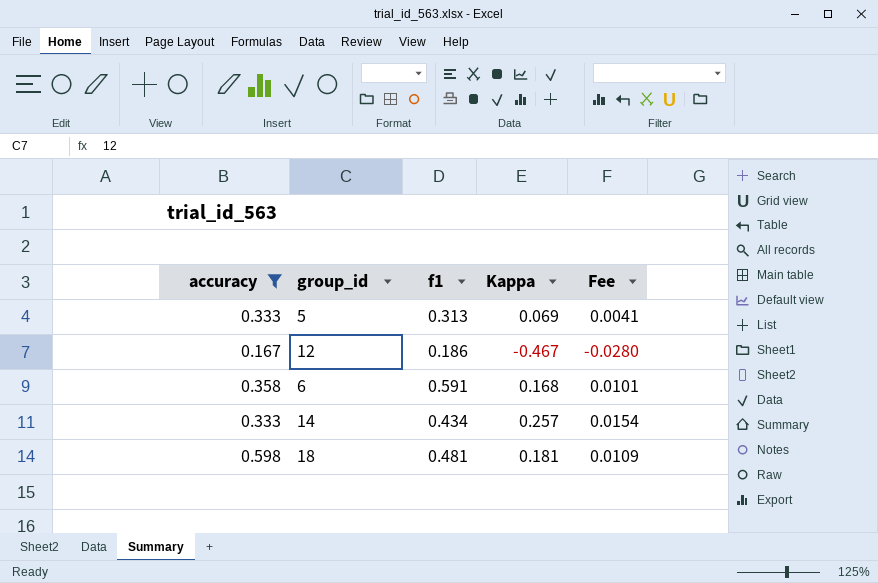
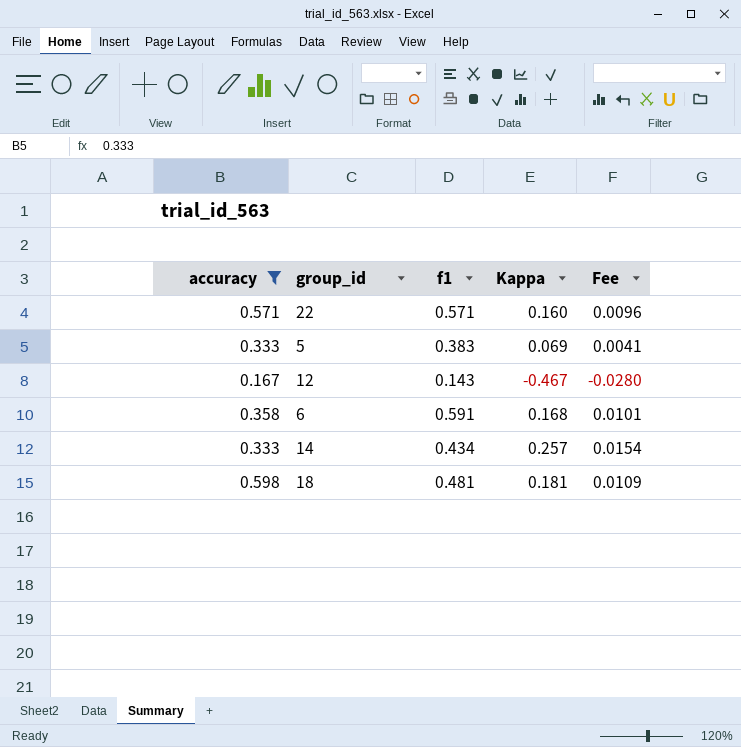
row 22: none -> 0.571 | 0.571 | 0.160 | 0.0096
5 | f1: 0.313 -> 0.383
12 | f1: 0.186 -> 0.143

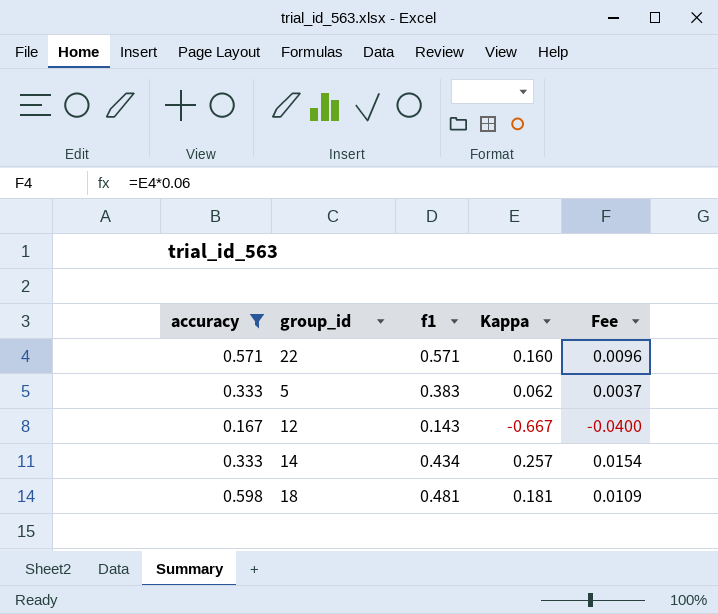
row 6: 0.358 | 0.591 | 0.168 | 0.0101 -> none
5 | Kappa: 0.069 -> 0.062
5 | Fee: 0.0041 -> 0.0037
12 | Kappa: -0.467 -> -0.667
12 | Fee: -0.0280 -> -0.0400

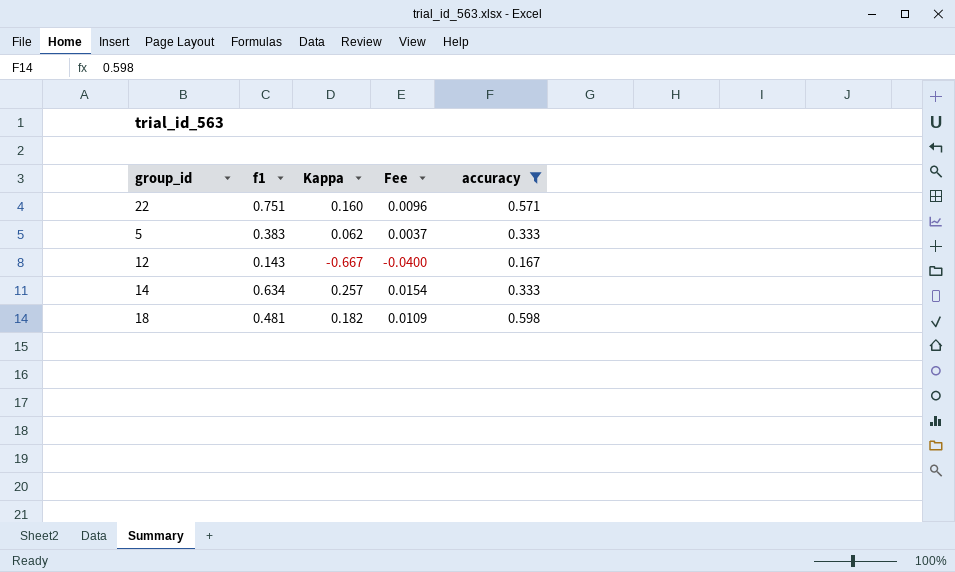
column accuracy | position: 1 -> 5
22 | f1: 0.571 -> 0.751
14 | f1: 0.434 -> 0.634
18 | Kappa: 0.181 -> 0.182

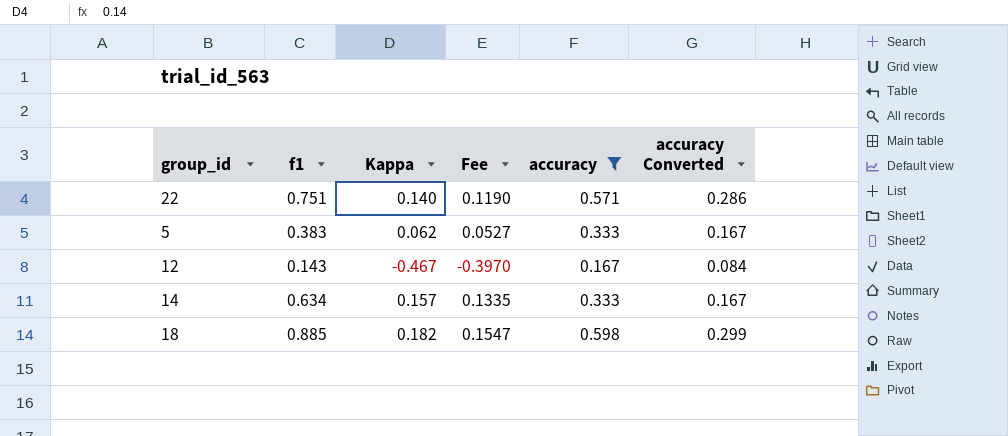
column Fee | formula: [Kappa] * 0.06 -> [Kappa] * 0.85
column accuracy Converted | formula: none -> [accuracy] * 0.5
22 | Kappa: 0.160 -> 0.140
12 | Kappa: -0.667 -> -0.467
14 | Kappa: 0.257 -> 0.157
18 | f1: 0.481 -> 0.885

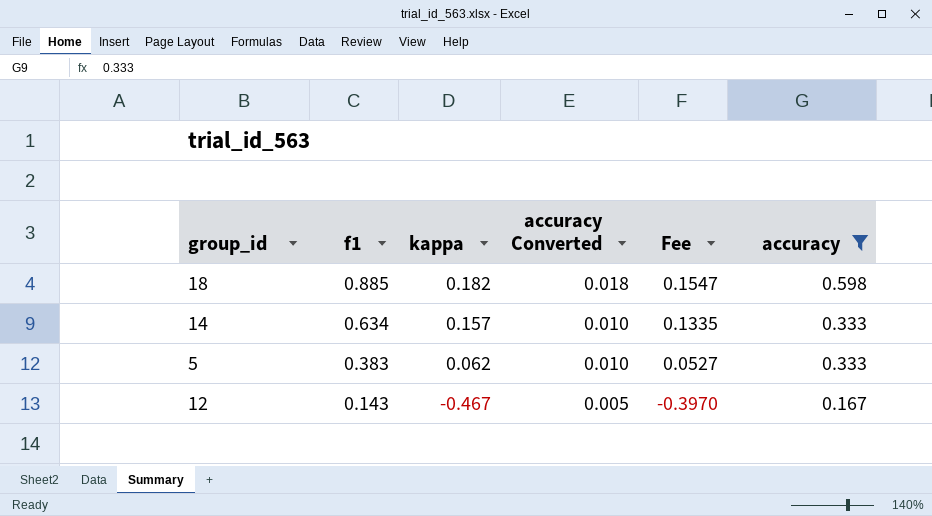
row order: none -> f1 descending
column name: Kappa -> kappa
column accuracy Converted | formula: [accuracy] * 0.5 -> [accuracy] * 0.03
column accuracy Converted | position: 6 -> 4
row 22: 0.751 | 0.140 | 0.1190 | 0.571 | 0.286 -> none

